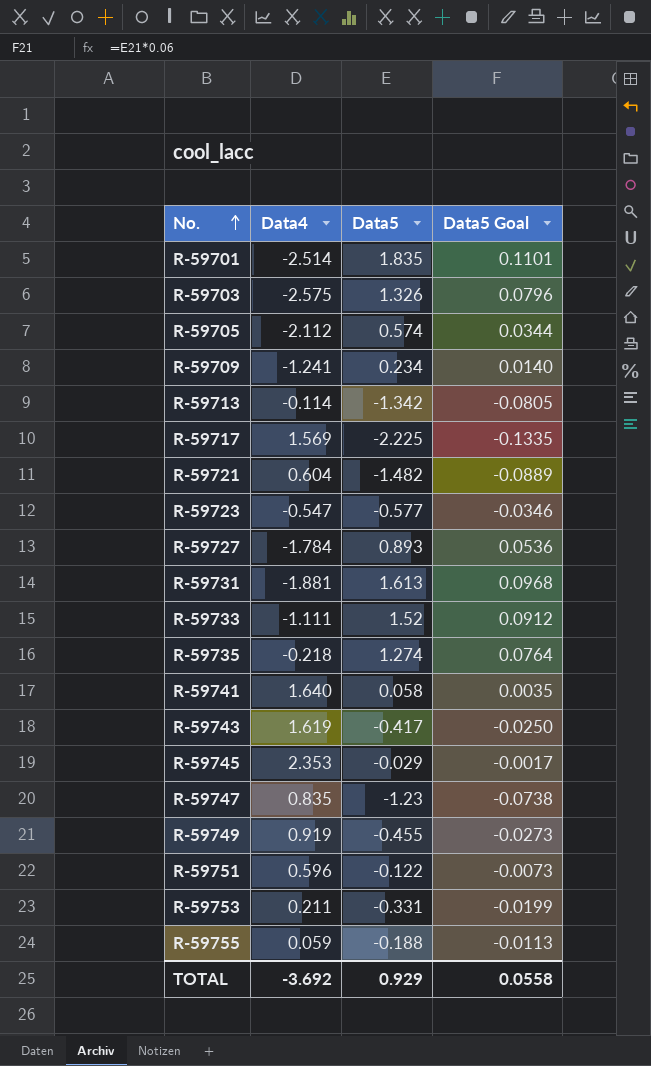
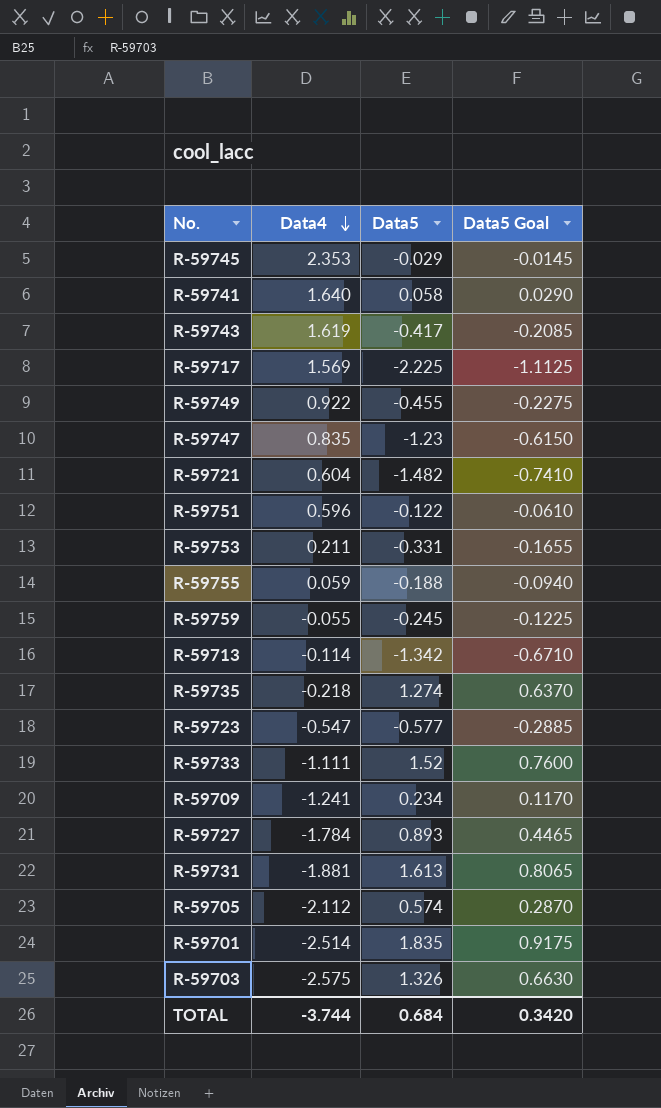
row order: No. ascending -> Data4 descending
column Data5 Goal | formula: [Data5] * 0.06 -> [Data5] * 0.5
R-59749 | Data4: 0.919 -> 0.922
row R-59759: none -> -0.055 | -0.245 | -0.1225
TOTAL | Data4: -3.692 -> -3.744
TOTAL | Data5: 0.929 -> 0.684
TOTAL | Data5 Goal: 0.0558 -> 0.3420

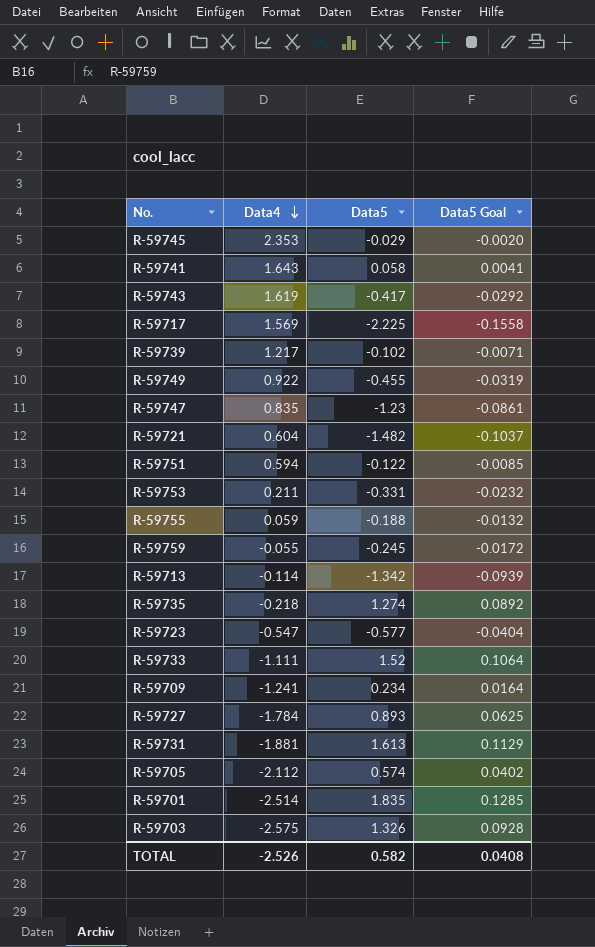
column Data5 Goal | formula: [Data5] * 0.5 -> [Data5] * 0.07
R-59741 | Data4: 1.640 -> 1.643
row R-59739: none -> 1.217 | -0.102 | -0.0071
R-59751 | Data4: 0.596 -> 0.594
TOTAL | Data4: -3.744 -> -2.526
TOTAL | Data5: 0.684 -> 0.582
TOTAL | Data5 Goal: 0.3420 -> 0.0408

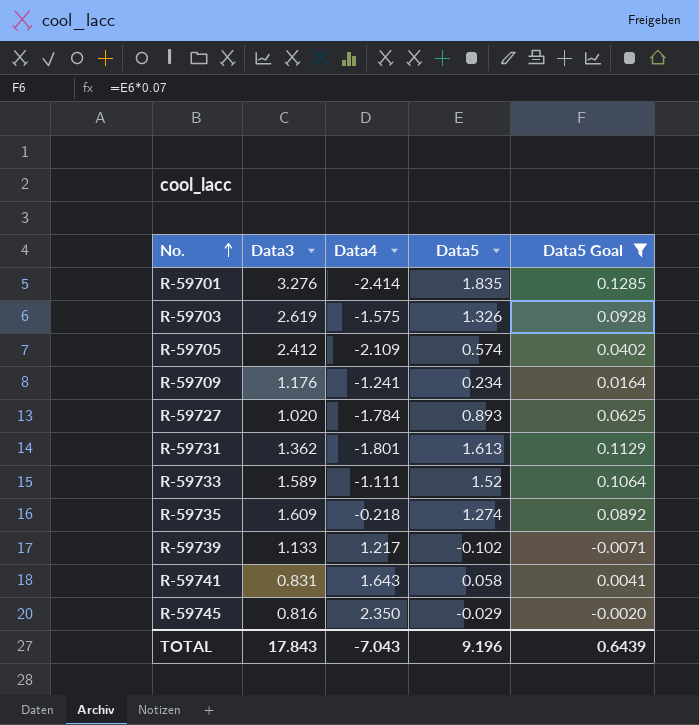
filter: none -> Data5 Goal >= -0.0071
row order: Data4 descending -> No. ascending
column Data3 | position: none -> 2
R-59701 | Data4: -2.514 -> -2.414
R-59703 | Data4: -2.575 -> -1.575
R-59705 | Data4: -2.112 -> -2.109
R-59731 | Data4: -1.881 -> -1.801
R-59745 | Data4: 2.353 -> 2.350
TOTAL | Data4: -2.526 -> -7.043
TOTAL | Data5: 0.582 -> 9.196
TOTAL | Data5 Goal: 0.0408 -> 0.6439

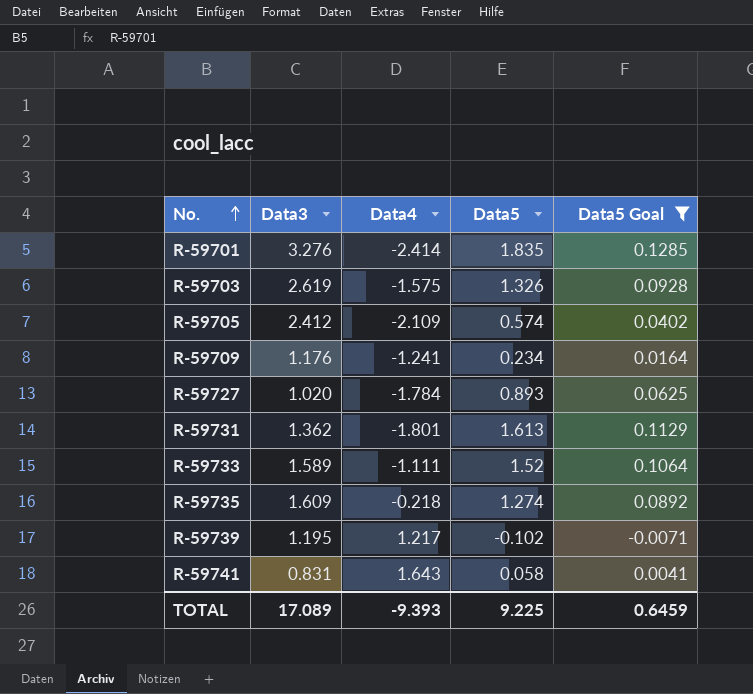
row R-59745: 0.816 | 2.350 | -0.029 | -0.0020 -> none
R-59739 | Data3: 1.133 -> 1.195
TOTAL | Data3: 17.843 -> 17.089
TOTAL | Data4: -7.043 -> -9.393
TOTAL | Data5: 9.196 -> 9.225
TOTAL | Data5 Goal: 0.6439 -> 0.6459

